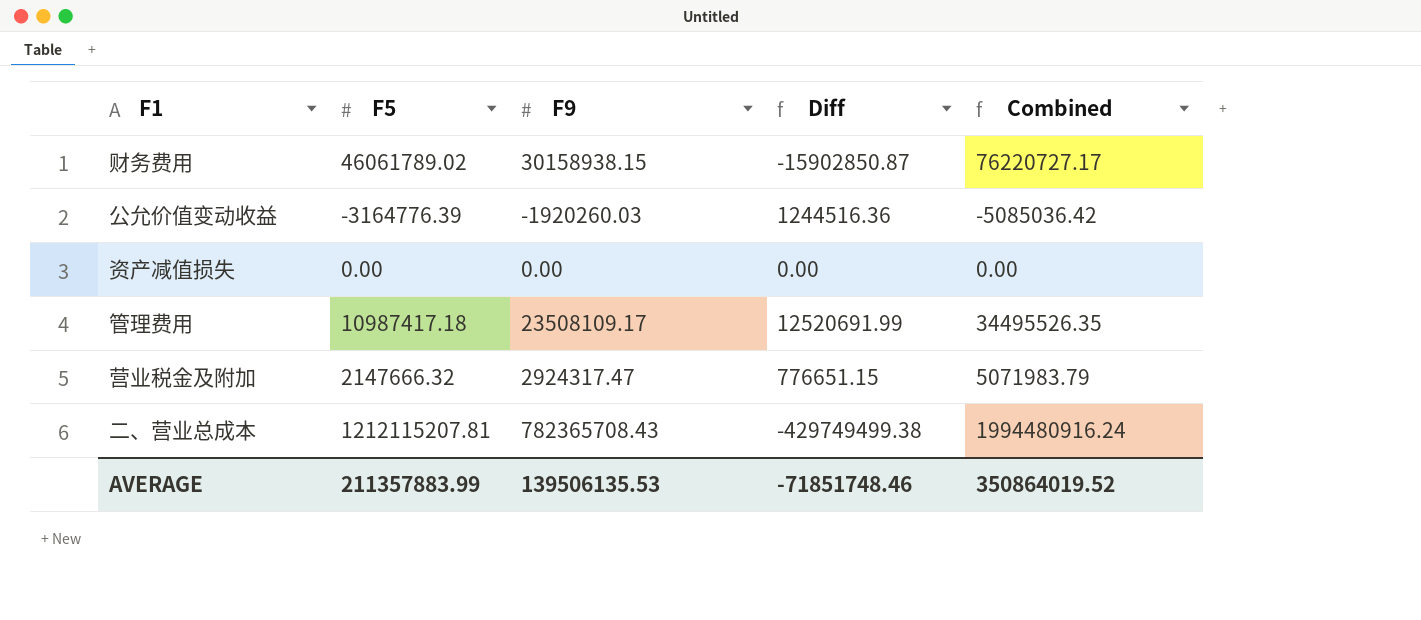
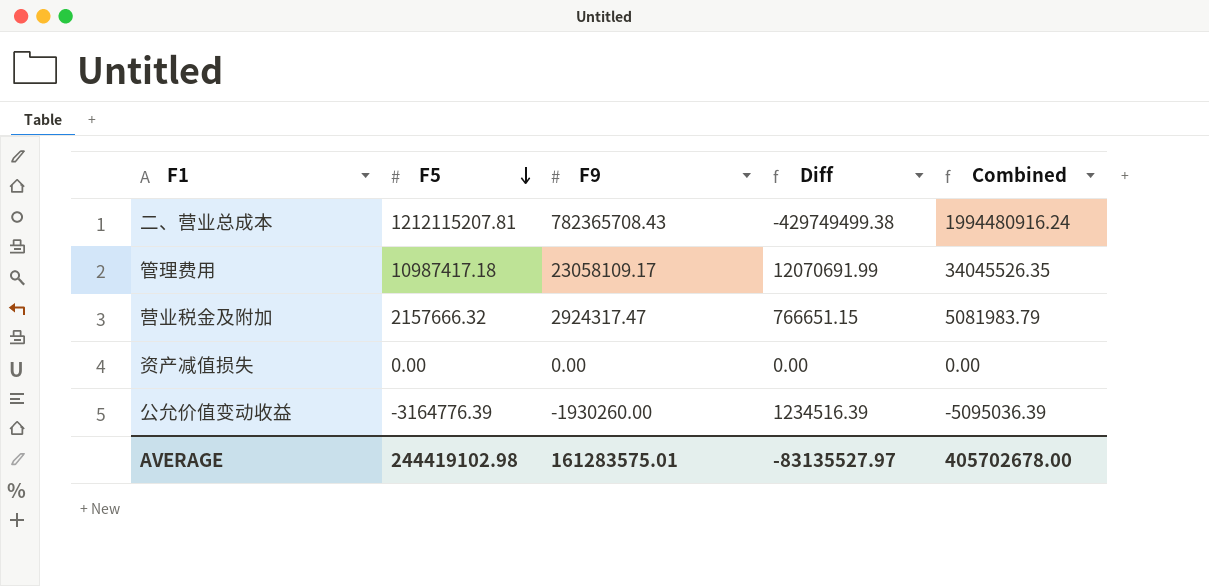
row order: none -> F5 descending
row 财务费用: 46061789.02 | 30158938.15 | -15902850.87 | 76220727.17 -> none
管理费用 | F9: 23508109.17 -> 23058109.17
管理费用 | Diff: 12520691.99 -> 12070691.99
管理费用 | Combined: 34495526.35 -> 34045526.35
营业税金及附加 | F5: 2147666.32 -> 2157666.32
营业税金及附加 | Diff: 776651.15 -> 766651.15
营业税金及附加 | Combined: 5071983.79 -> 5081983.79
公允价值变动收益 | F9: -1920260.03 -> -1930260.00
公允价值变动收益 | Diff: 1244516.36 -> 1234516.39
公允价值变动收益 | Combined: -5085036.42 -> -5095036.39
AVERAGE | F5: 211357883.99 -> 244419102.98
AVERAGE | F9: 139506135.53 -> 161283575.01
AVERAGE | Diff: -71851748.46 -> -83135527.97
AVERAGE | Combined: 350864019.52 -> 405702678.00

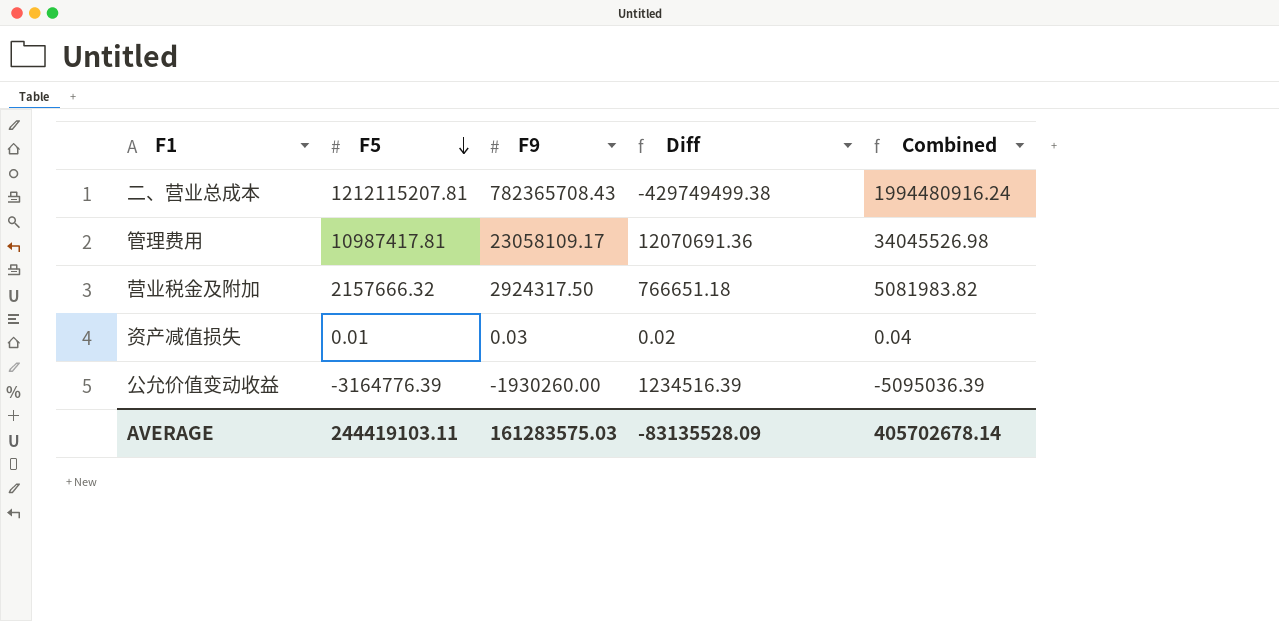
管理费用 | F5: 10987417.18 -> 10987417.81
管理费用 | Diff: 12070691.99 -> 12070691.36
管理费用 | Combined: 34045526.35 -> 34045526.98
营业税金及附加 | F9: 2924317.47 -> 2924317.50
营业税金及附加 | Diff: 766651.15 -> 766651.18
营业税金及附加 | Combined: 5081983.79 -> 5081983.82
资产减值损失 | F5: 0.00 -> 0.01
资产减值损失 | F9: 0.00 -> 0.03
资产减值损失 | Diff: 0.00 -> 0.02
资产减值损失 | Combined: 0.00 -> 0.04
AVERAGE | F5: 244419102.98 -> 244419103.11
AVERAGE | F9: 161283575.01 -> 161283575.03
AVERAGE | Diff: -83135527.97 -> -83135528.09
AVERAGE | Combined: 405702678.00 -> 405702678.14

